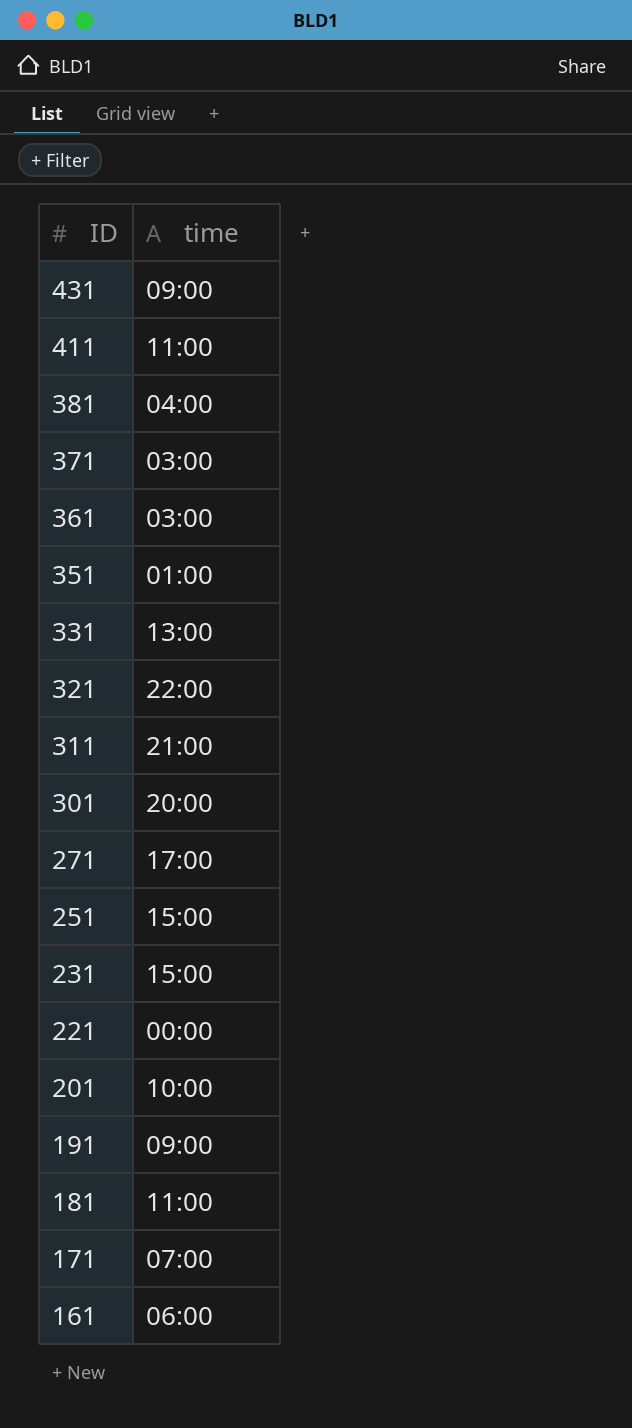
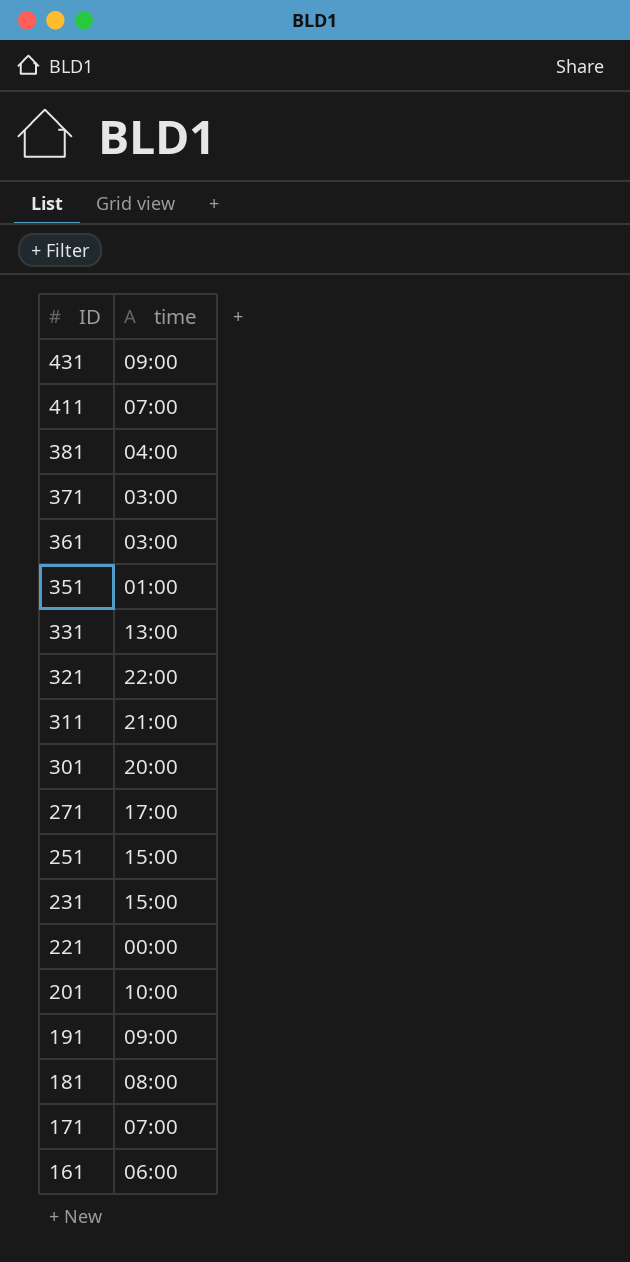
411 | time: 11:00 -> 07:00
181 | time: 11:00 -> 08:00

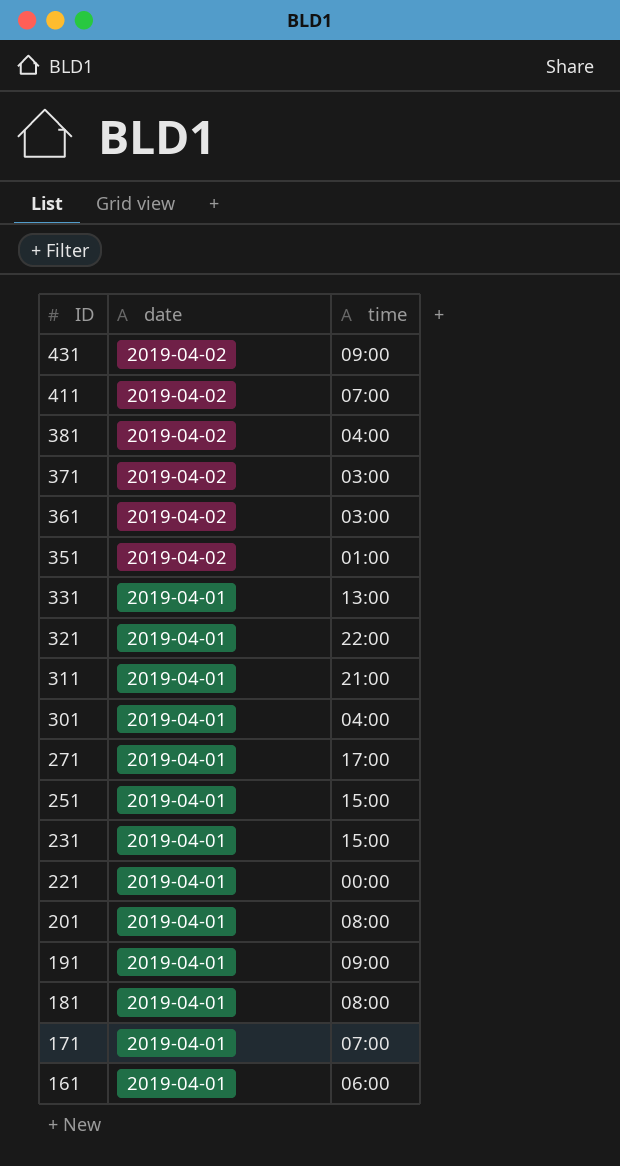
column date | position: none -> 2
301 | time: 20:00 -> 04:00
201 | time: 10:00 -> 08:00

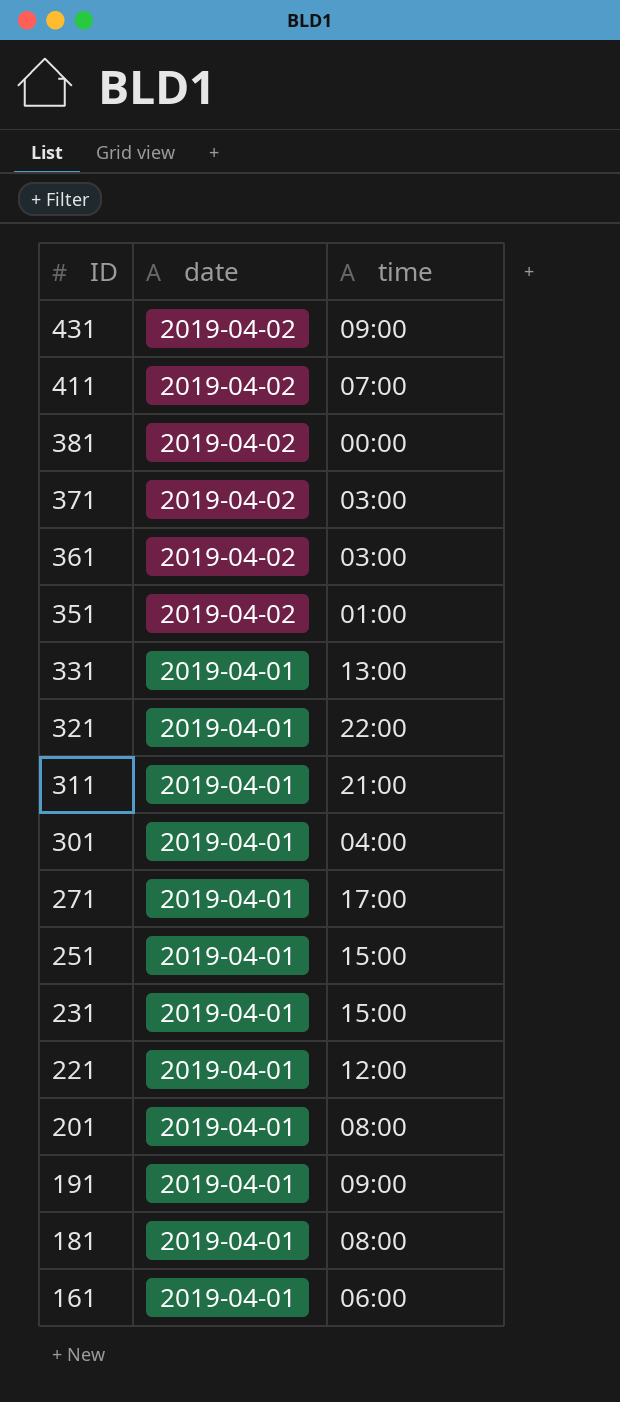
row 171: 2019-04-01 | 07:00 -> none
381 | time: 04:00 -> 00:00
221 | time: 00:00 -> 12:00

